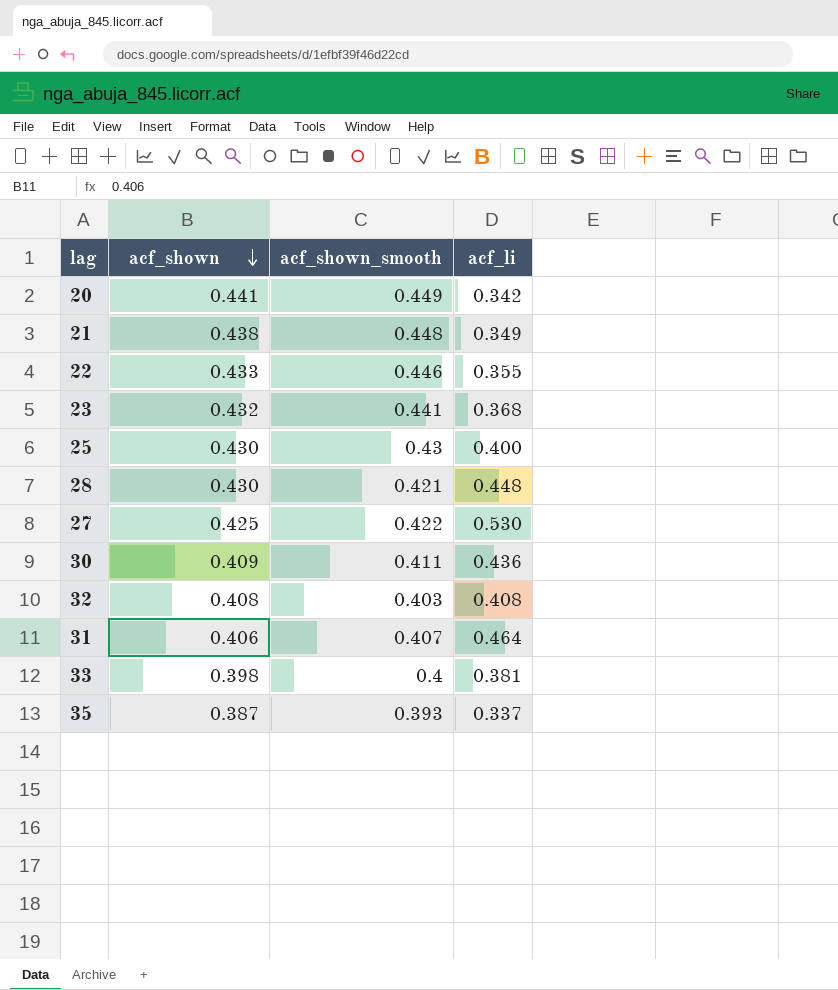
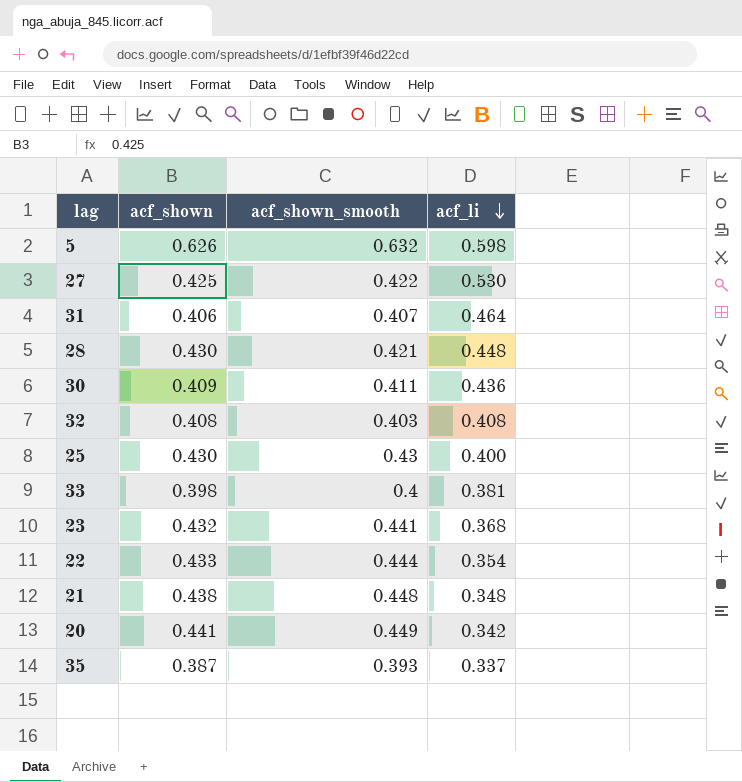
row order: acf_shown descending -> acf_li descending
row 5: none -> 0.626 | 0.632 | 0.598
22 | acf_shown_smooth: 0.446 -> 0.444
22 | acf_li: 0.355 -> 0.354
21 | acf_li: 0.349 -> 0.348

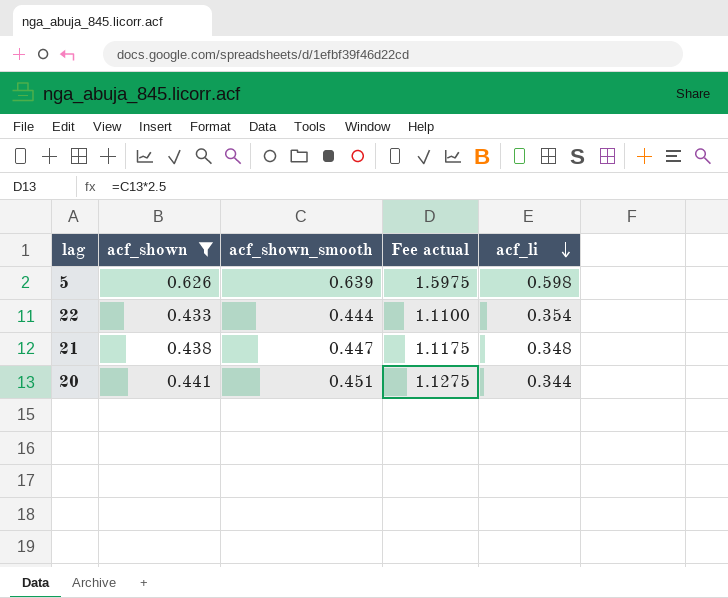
filter: none -> acf_shown >= 0.433
column Fee actual | formula: none -> [acf_shown_smooth] * 2.5
5 | acf_shown_smooth: 0.632 -> 0.639
21 | acf_shown_smooth: 0.448 -> 0.447
20 | acf_shown_smooth: 0.449 -> 0.451
20 | acf_li: 0.342 -> 0.344

